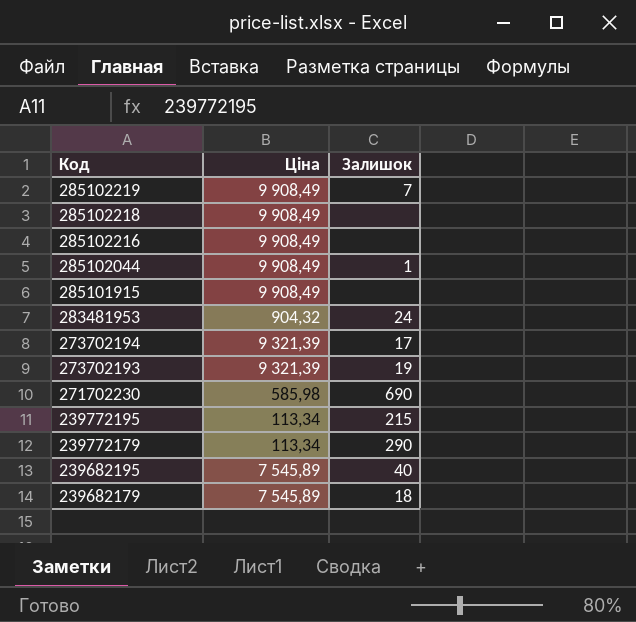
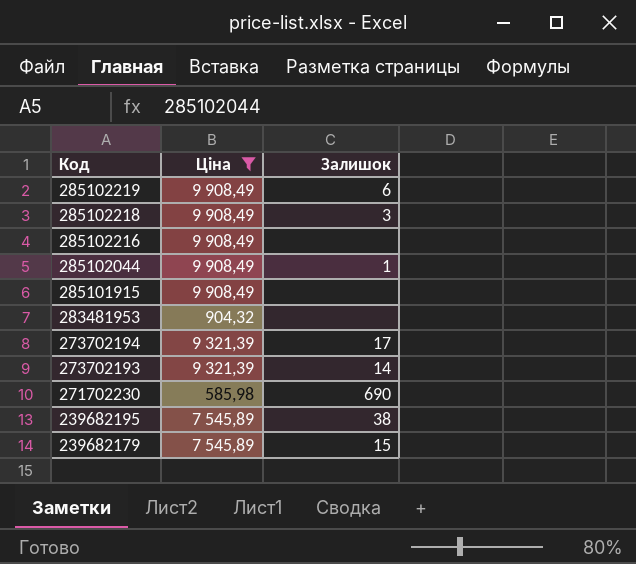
filter: none -> Ціна != 113,34
285102219 | Залишок: 7 -> 6
285102218 | Залишок: none -> 3
283481953 | Залишок: 24 -> none
273702193 | Залишок: 19 -> 14
239682195 | Залишок: 40 -> 38
239682179 | Залишок: 18 -> 15

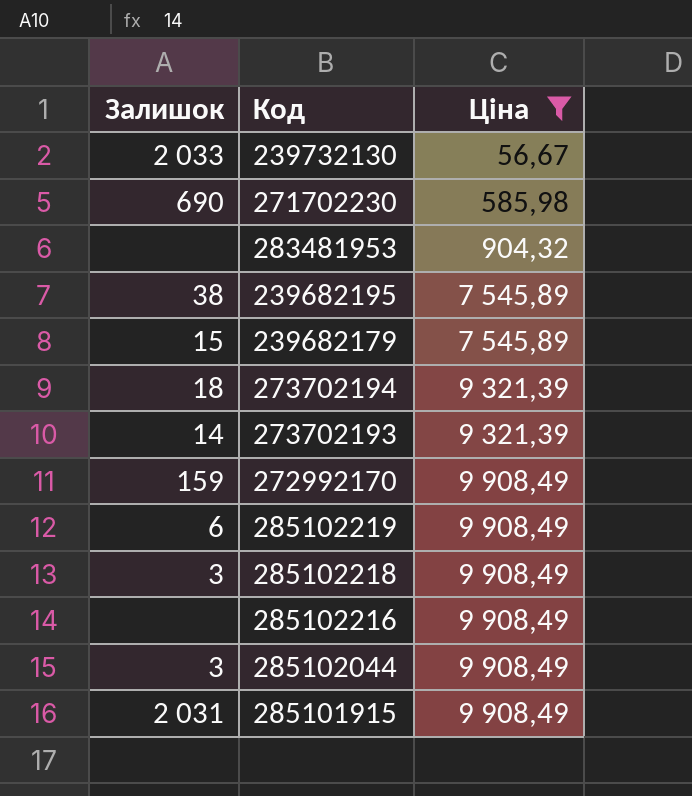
row order: Код descending -> Ціна ascending
column Залишок | position: 3 -> 1
row 239732130: none -> 2 033 | 56,67
273702194 | Залишок: 17 -> 18
row 272992170: none -> 159 | 9 908,49
285102044 | Залишок: 1 -> 3
285101915 | Залишок: none -> 2 031

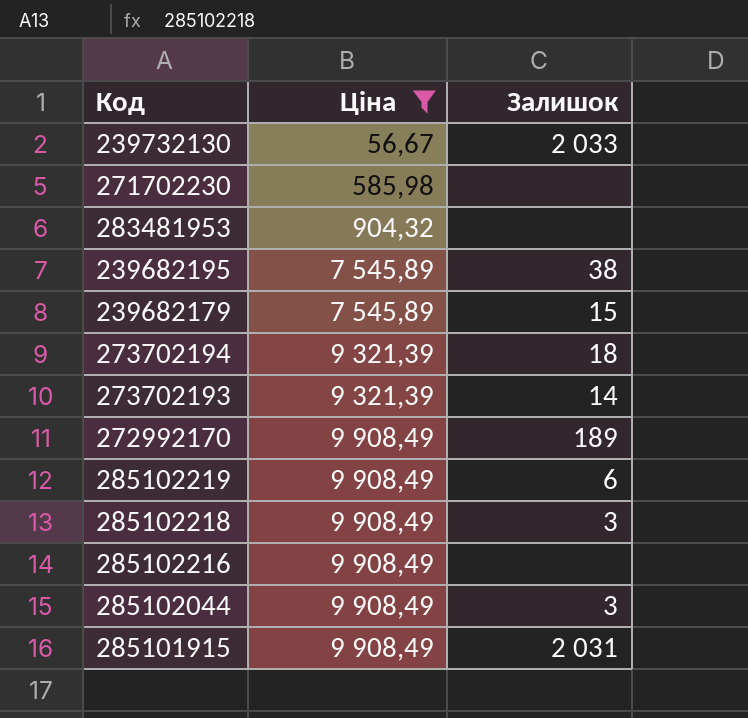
column Залишок | position: 1 -> 3
271702230 | Залишок: 690 -> none
272992170 | Залишок: 159 -> 189

